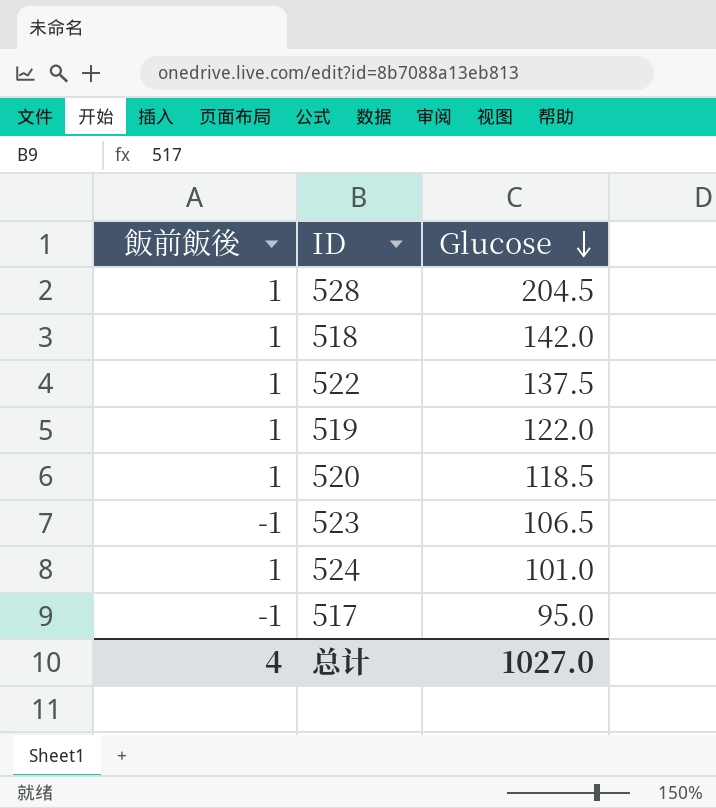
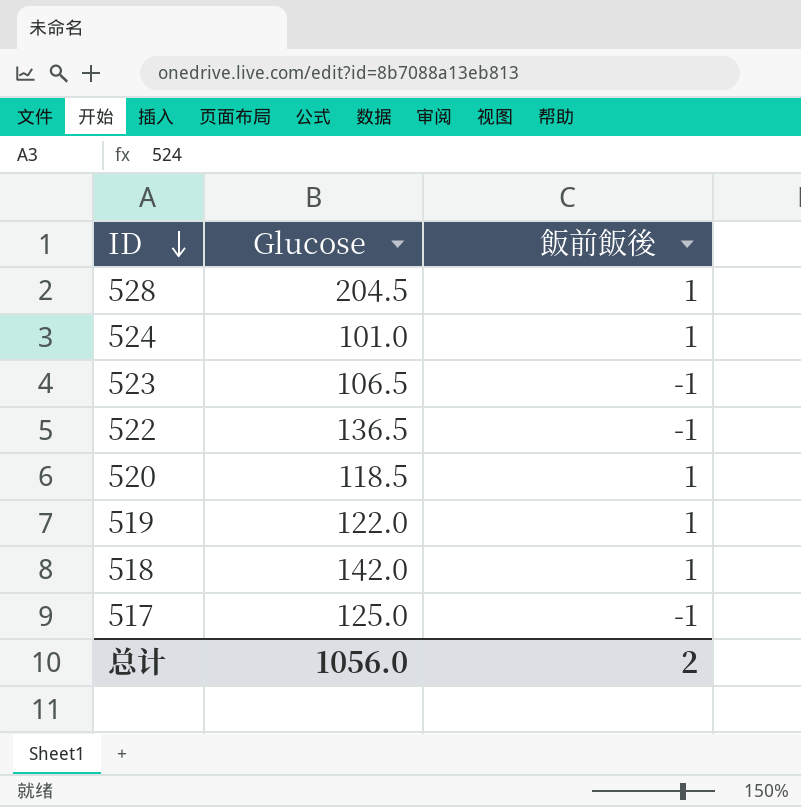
row order: Glucose descending -> ID descending
column 飯前飯後 | position: 1 -> 3
522 | Glucose: 137.5 -> 136.5
522 | 飯前飯後: 1 -> -1
517 | Glucose: 95.0 -> 125.0
总计 | Glucose: 1027.0 -> 1056.0
总计 | 飯前飯後: 4 -> 2

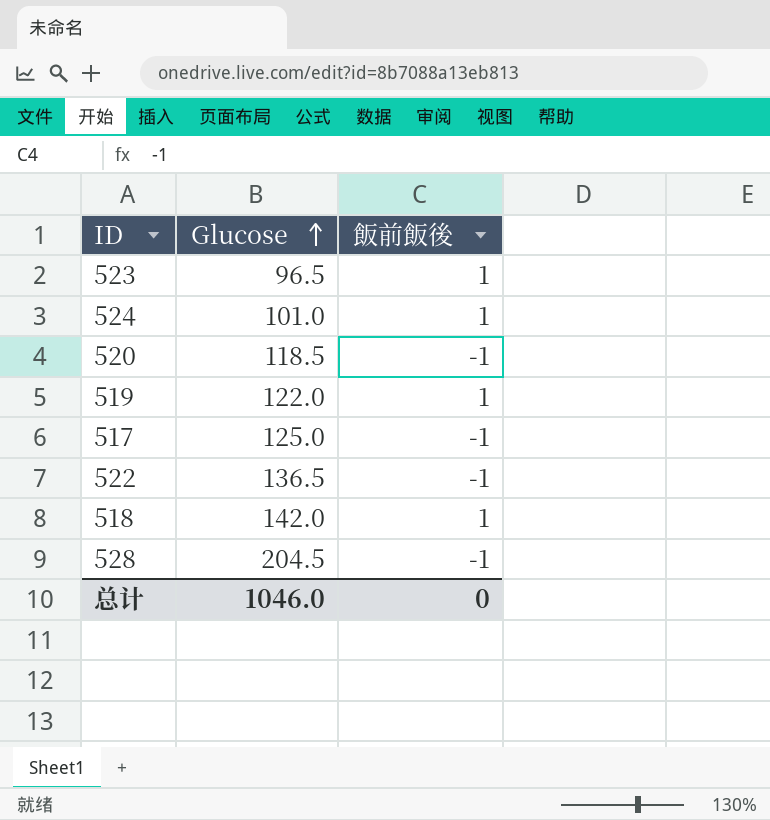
row order: ID descending -> Glucose ascending
523 | Glucose: 106.5 -> 96.5
523 | 飯前飯後: -1 -> 1
520 | 飯前飯後: 1 -> -1
528 | 飯前飯後: 1 -> -1
总计 | Glucose: 1056.0 -> 1046.0
总计 | 飯前飯後: 2 -> 0

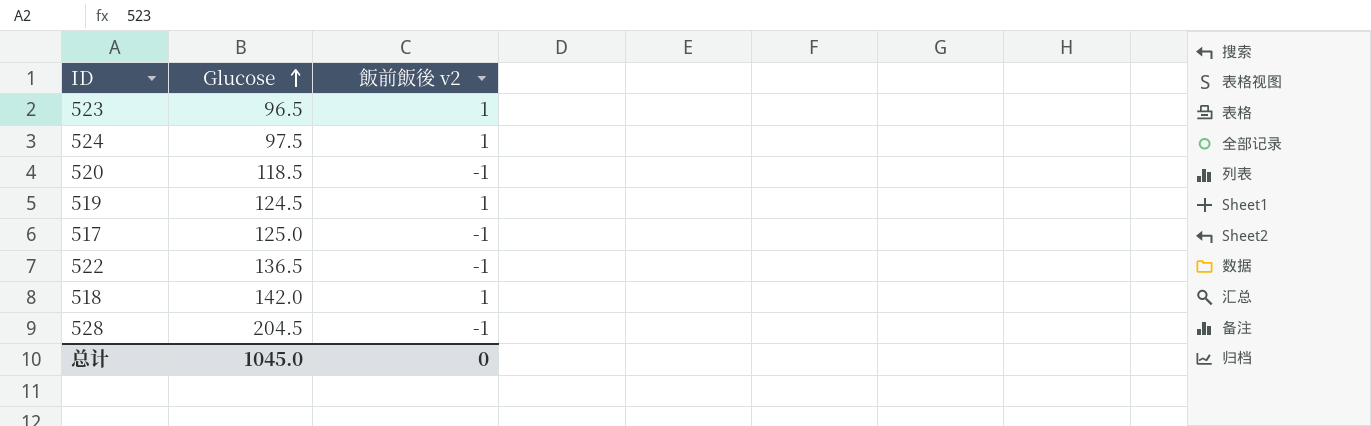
column name: 飯前飯後 -> 飯前飯後 v2
524 | Glucose: 101.0 -> 97.5
519 | Glucose: 122.0 -> 124.5
总计 | Glucose: 1046.0 -> 1045.0

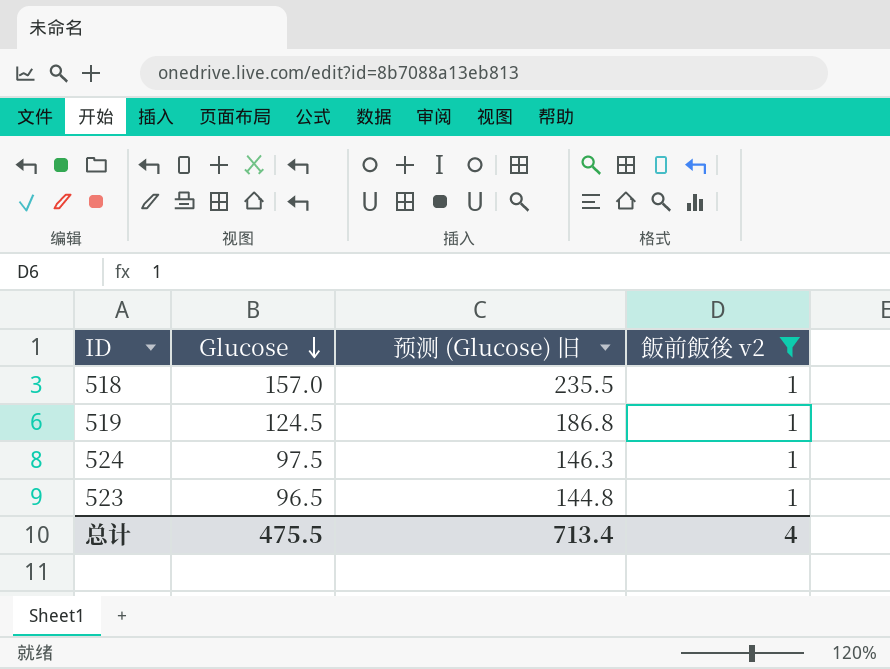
filter: none -> 飯前飯後 v2 = 1
row order: Glucose ascending -> Glucose descending
column 预测 (Glucose) 旧 | formula: none -> [Glucose] * 1.5
518 | Glucose: 142.0 -> 157.0
总计 | Glucose: 1045.0 -> 475.5
总计 | 飯前飯後 v2: 0 -> 4

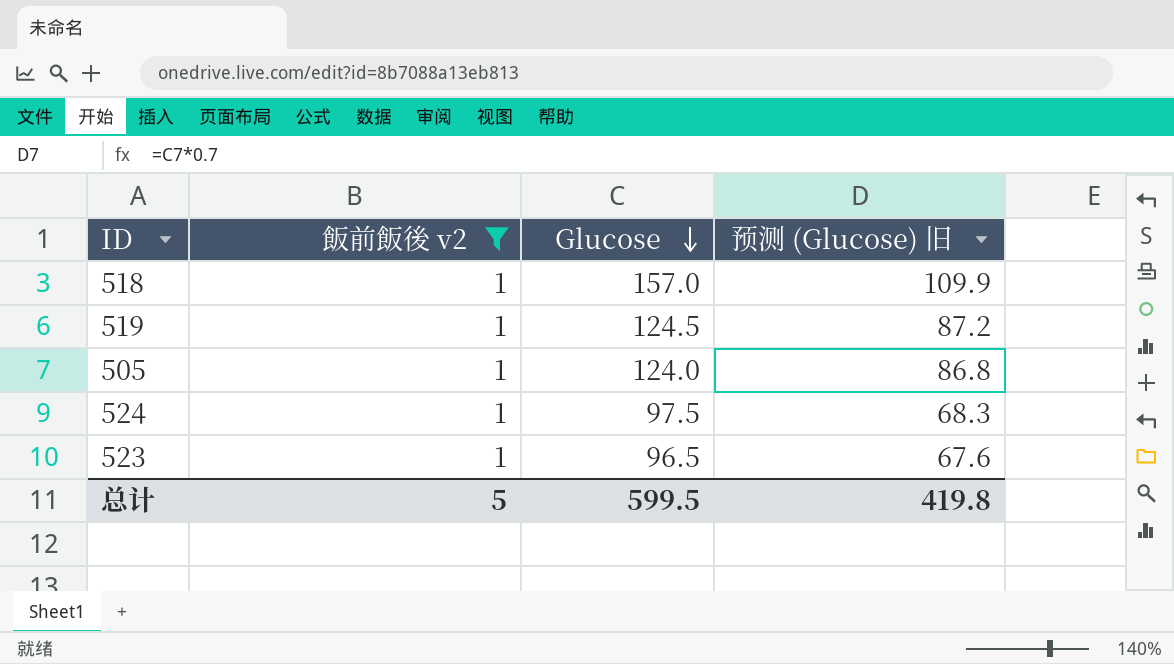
column 飯前飯後 v2 | position: 4 -> 2
column 预测 (Glucose) 旧 | formula: [Glucose] * 1.5 -> [Glucose] * 0.7
row 505: none -> 1 | 124.0 | 86.8
总计 | 飯前飯後 v2: 4 -> 5
总计 | Glucose: 475.5 -> 599.5
总计 | 预测 (Glucose) 旧: 713.4 -> 419.8

